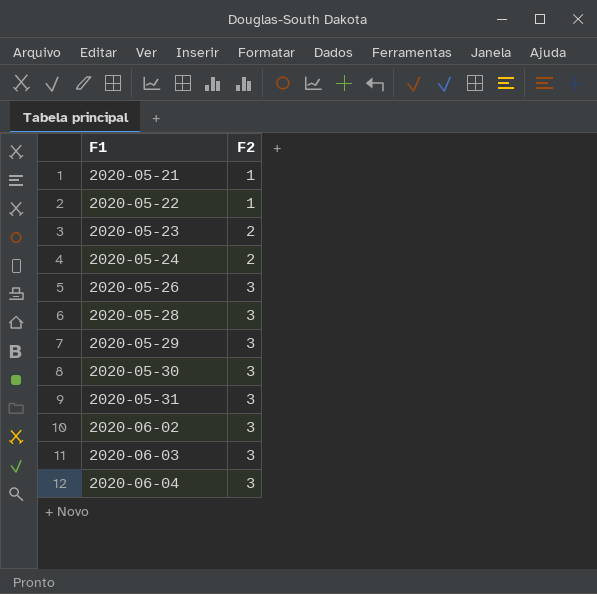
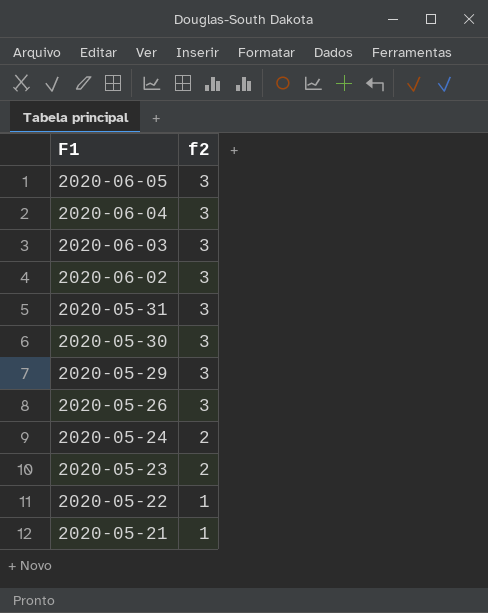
row order: F1 ascending -> F1 descending
column name: F2 -> f2
row 2020-05-28: 3 -> none
row 2020-06-05: none -> 3

